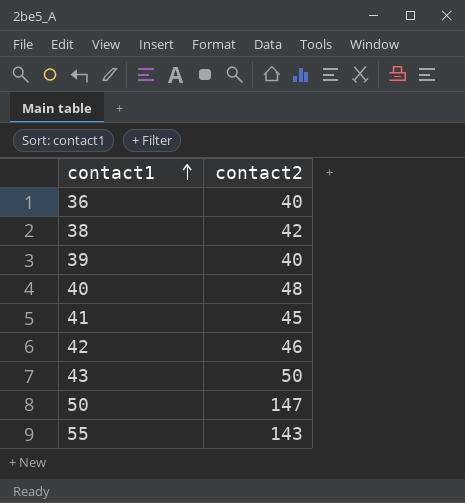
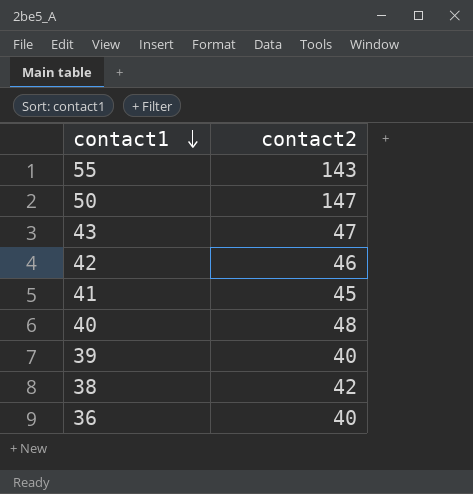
row order: contact1 ascending -> contact1 descending
43 | contact2: 50 -> 47

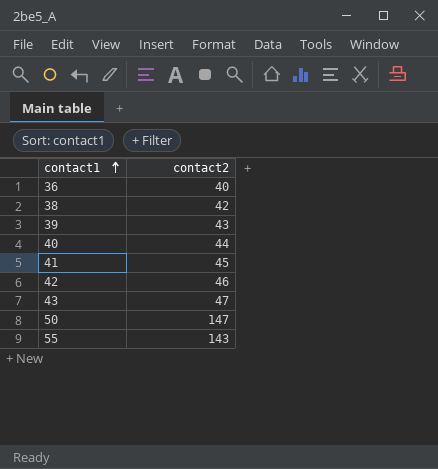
row order: contact1 descending -> contact1 ascending
39 | contact2: 40 -> 43
40 | contact2: 48 -> 44

